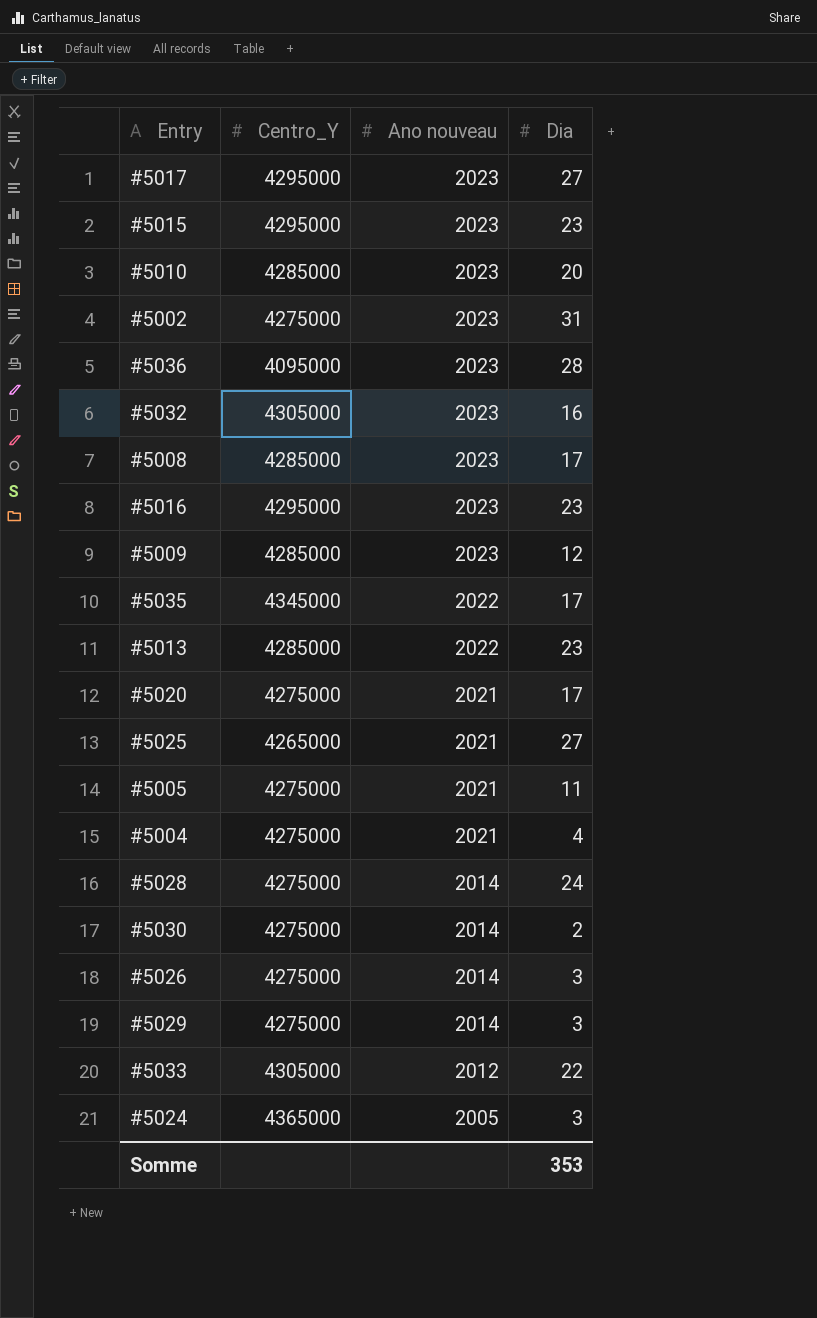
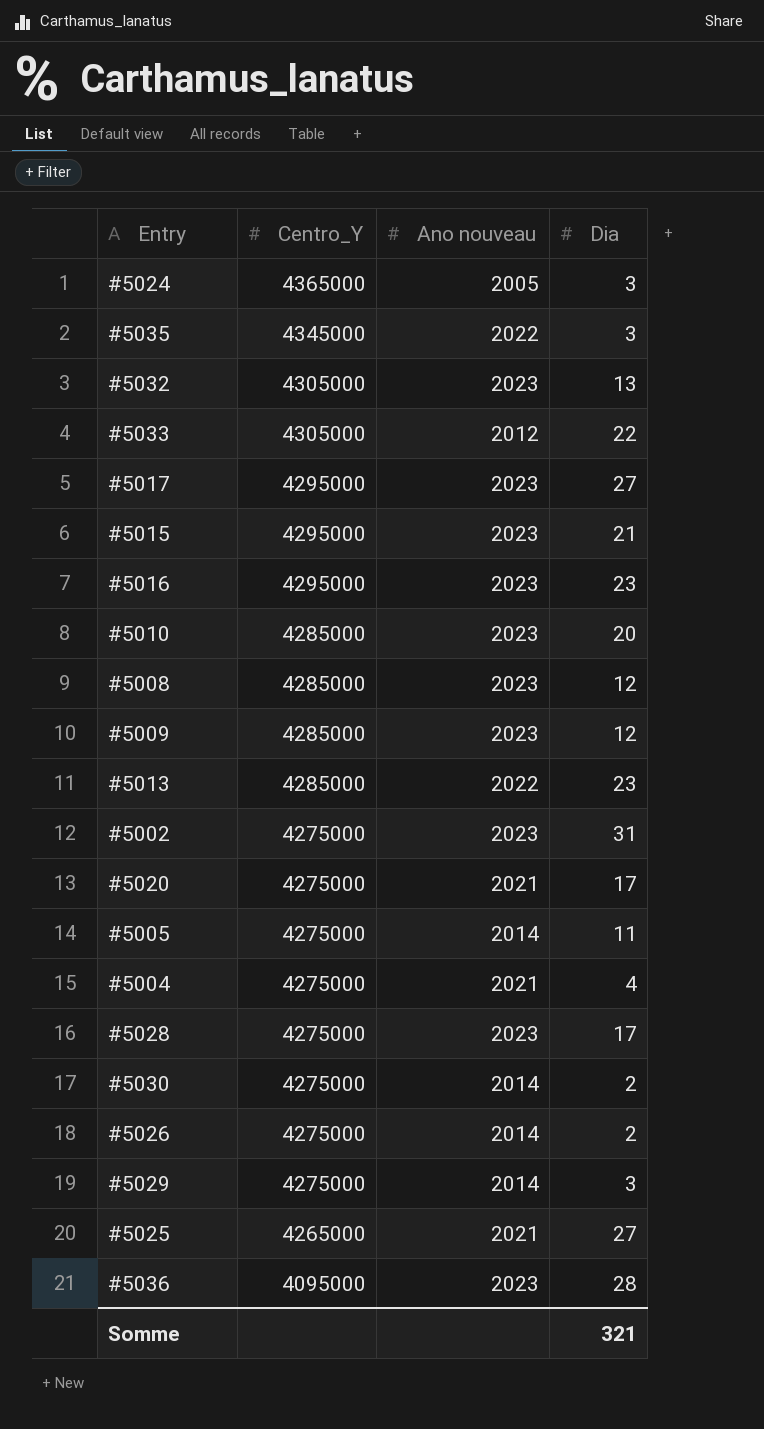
row order: Ano nouveau descending -> Centro_Y descending
#5035 | Dia: 17 -> 3
#5032 | Dia: 16 -> 13
#5015 | Dia: 23 -> 21
#5008 | Dia: 17 -> 12
#5005 | Ano nouveau: 2021 -> 2014
#5028 | Ano nouveau: 2014 -> 2023
#5028 | Dia: 24 -> 17
#5026 | Dia: 3 -> 2
Somme | Dia: 353 -> 321

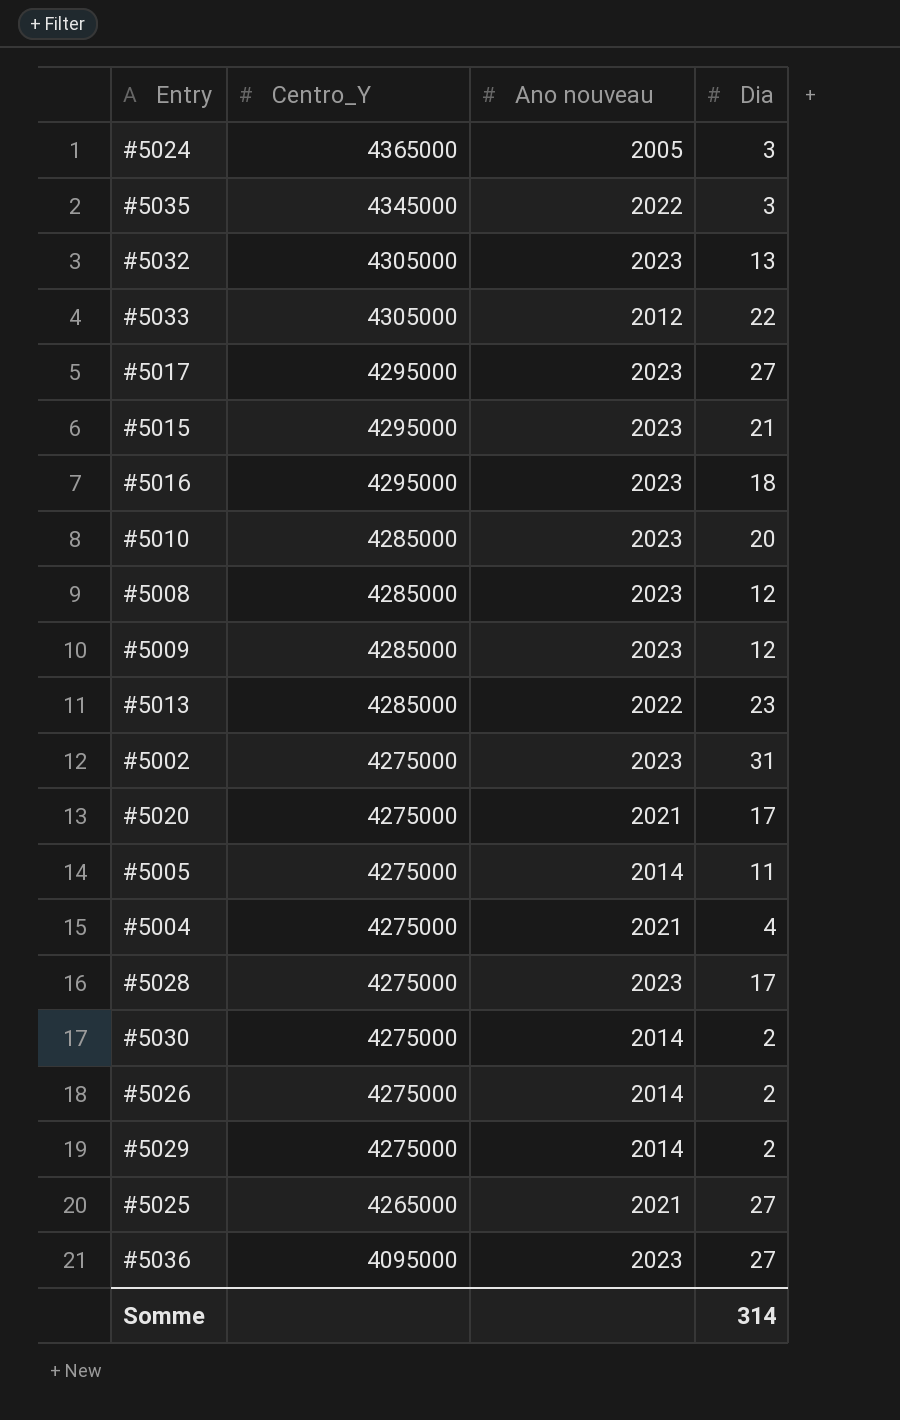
#5016 | Dia: 23 -> 18
#5029 | Dia: 3 -> 2
#5036 | Dia: 28 -> 27
Somme | Dia: 321 -> 314

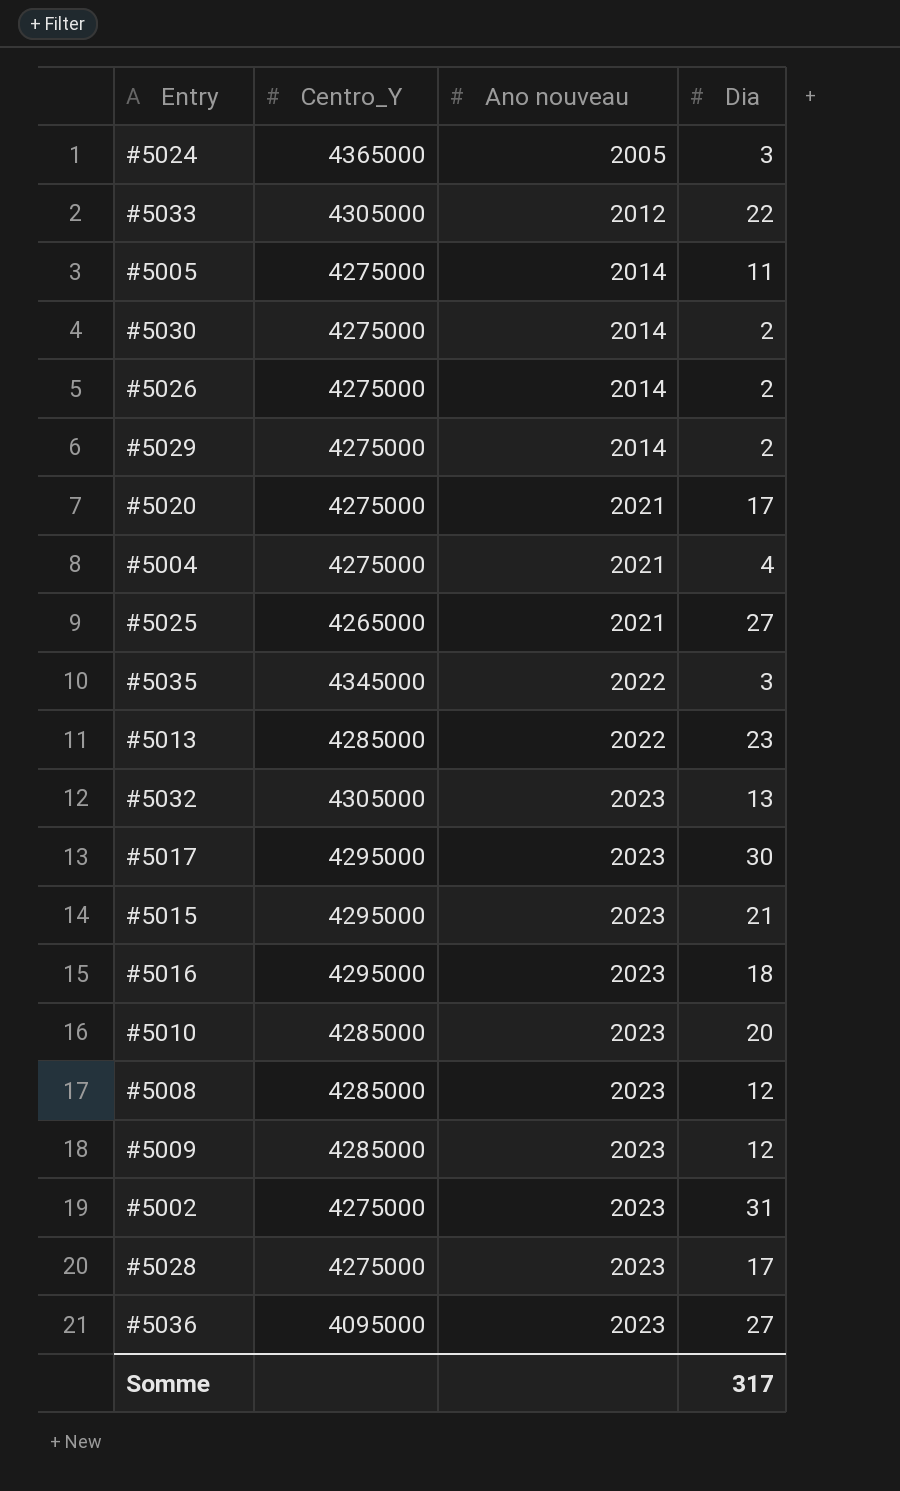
row order: Centro_Y descending -> Ano nouveau ascending
#5017 | Dia: 27 -> 30
Somme | Dia: 314 -> 317

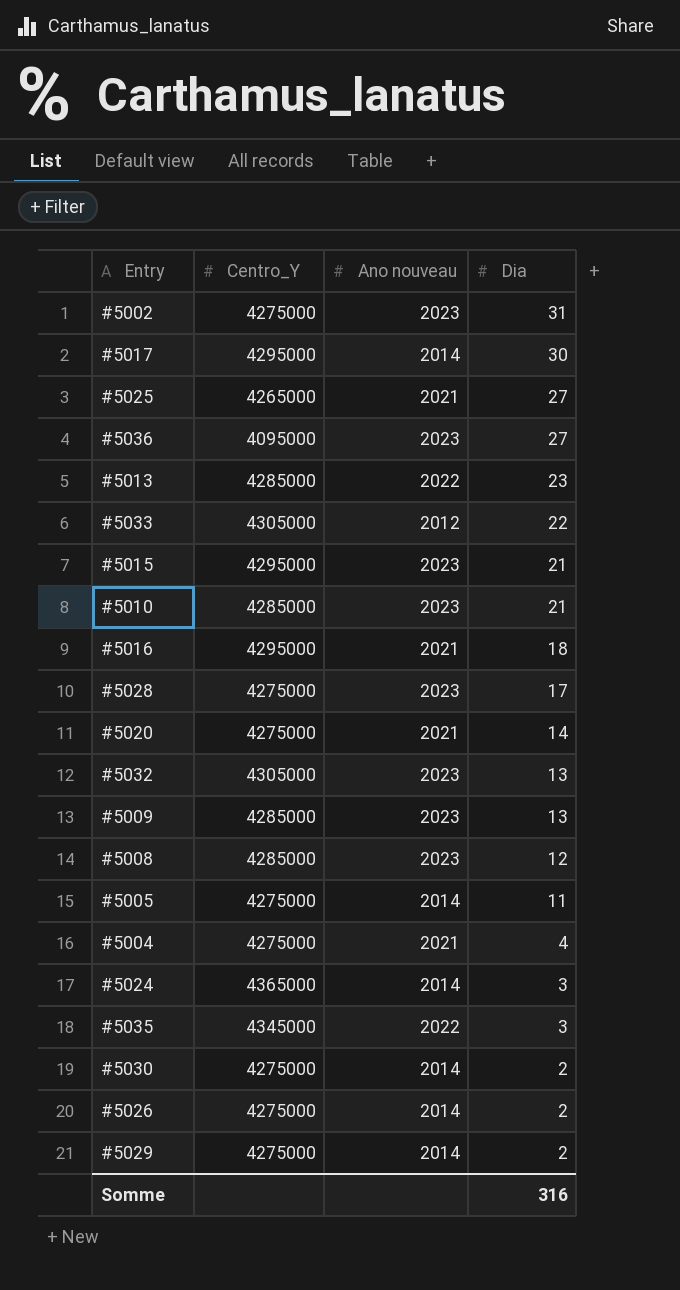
row order: Ano nouveau ascending -> Dia descending
#5017 | Ano nouveau: 2023 -> 2014
#5010 | Dia: 20 -> 21
#5016 | Ano nouveau: 2023 -> 2021
#5020 | Dia: 17 -> 14
#5009 | Dia: 12 -> 13
#5024 | Ano nouveau: 2005 -> 2014
Somme | Dia: 317 -> 316

